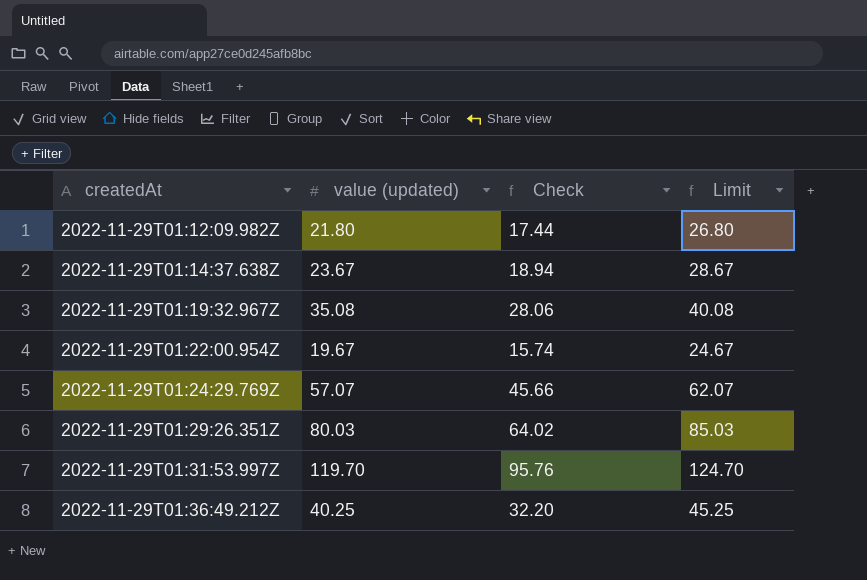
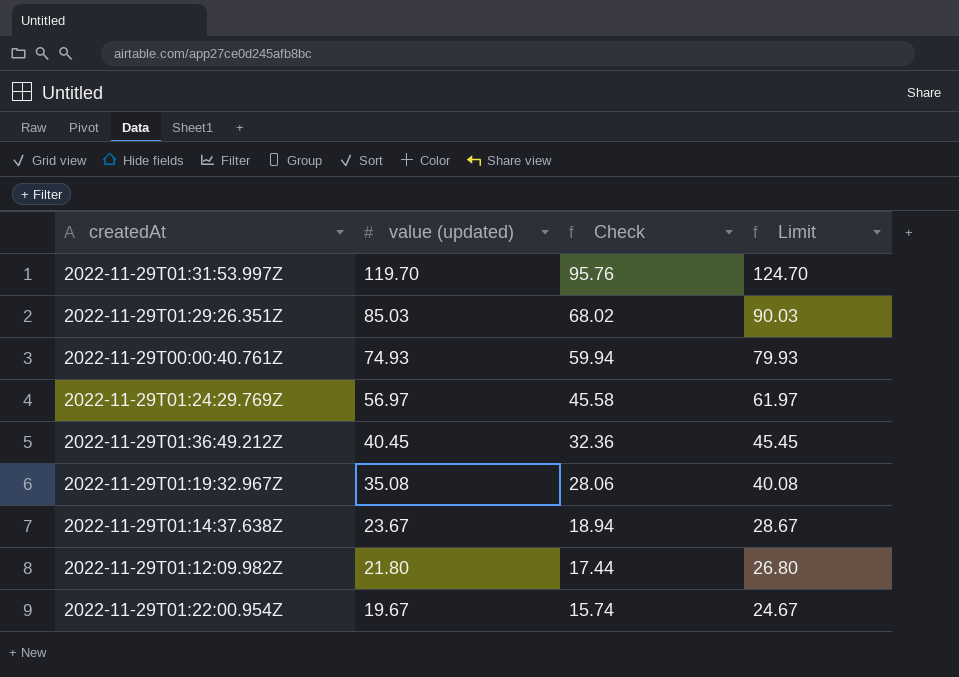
row order: createdAt ascending -> value (updated) descending
2022-11-29T01:29:26.351Z | value (updated): 80.03 -> 85.03
2022-11-29T01:29:26.351Z | Check: 64.02 -> 68.02
2022-11-29T01:29:26.351Z | Limit: 85.03 -> 90.03
row 2022-11-29T00:00:40.761Z: none -> 74.93 | 59.94 | 79.93
2022-11-29T01:24:29.769Z | value (updated): 57.07 -> 56.97
2022-11-29T01:24:29.769Z | Check: 45.66 -> 45.58
2022-11-29T01:24:29.769Z | Limit: 62.07 -> 61.97
2022-11-29T01:36:49.212Z | value (updated): 40.25 -> 40.45
2022-11-29T01:36:49.212Z | Check: 32.20 -> 32.36
2022-11-29T01:36:49.212Z | Limit: 45.25 -> 45.45

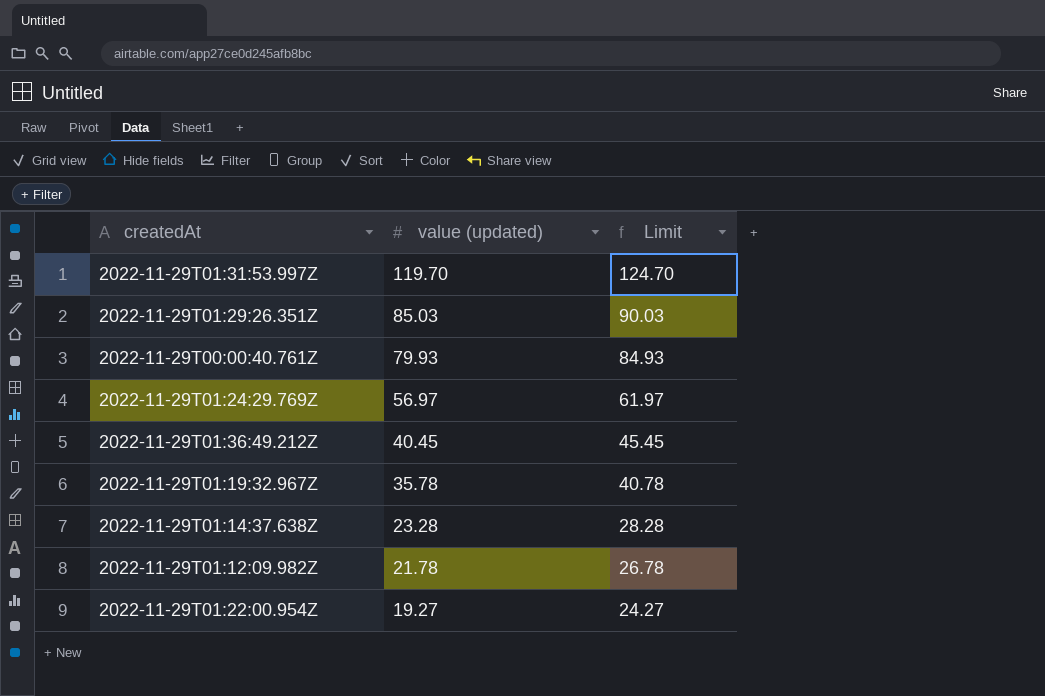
column Check | formula: [value (updated)] * 0.8 -> none
2022-11-29T00:00:40.761Z | value (updated): 74.93 -> 79.93
2022-11-29T00:00:40.761Z | Limit: 79.93 -> 84.93
2022-11-29T01:19:32.967Z | value (updated): 35.08 -> 35.78
2022-11-29T01:19:32.967Z | Limit: 40.08 -> 40.78
2022-11-29T01:14:37.638Z | value (updated): 23.67 -> 23.28
2022-11-29T01:14:37.638Z | Limit: 28.67 -> 28.28
2022-11-29T01:12:09.982Z | value (updated): 21.80 -> 21.78
2022-11-29T01:12:09.982Z | Limit: 26.80 -> 26.78
2022-11-29T01:22:00.954Z | value (updated): 19.67 -> 19.27
2022-11-29T01:22:00.954Z | Limit: 24.67 -> 24.27

